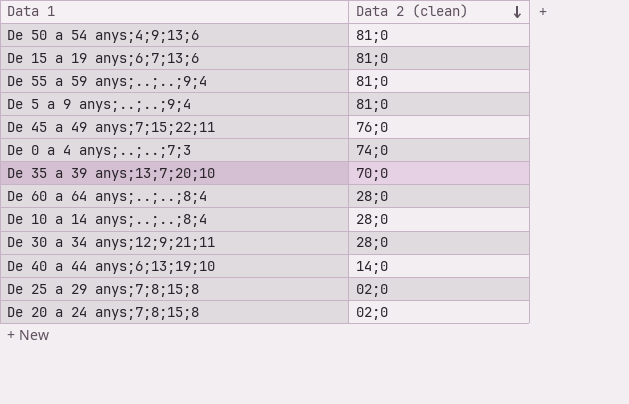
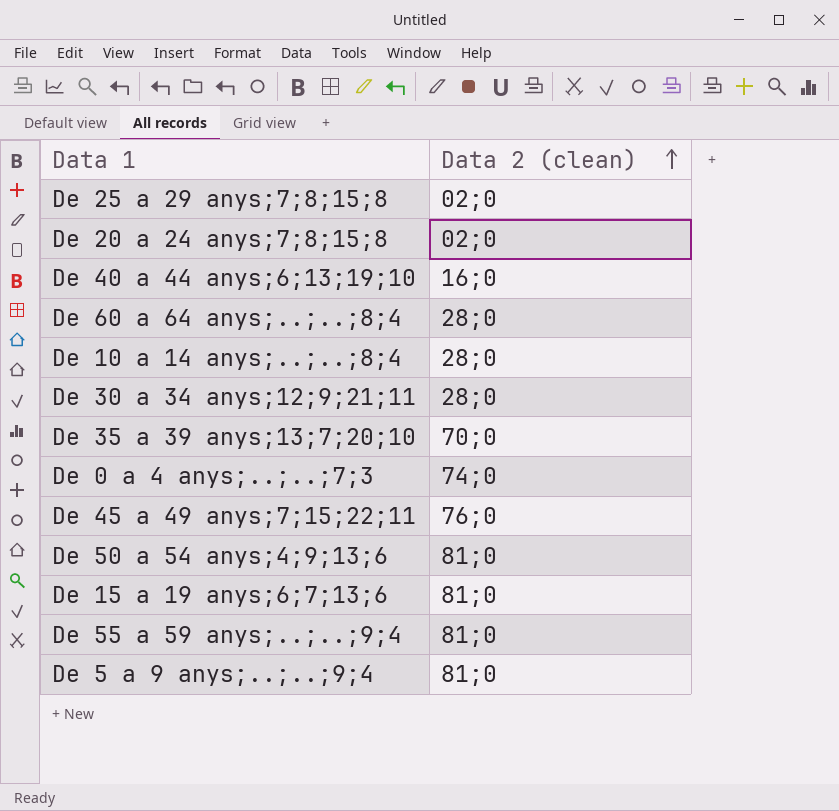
row order: Data 2 (clean) descending -> Data 2 (clean) ascending
De 40 a 44 anys;6;13;19;10 | Data 2 (clean): 14;0 -> 16;0

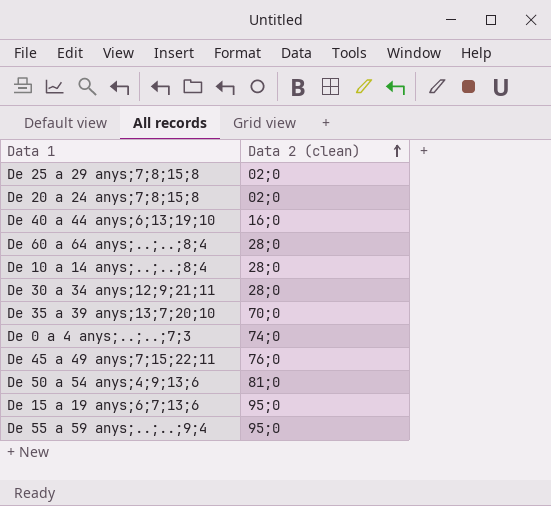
row De 5 a 9 anys;..;..;9;4: 81;0 -> none
De 15 a 19 anys;6;7;13;6 | Data 2 (clean): 81;0 -> 95;0
De 55 a 59 anys;..;..;9;4 | Data 2 (clean): 81;0 -> 95;0

